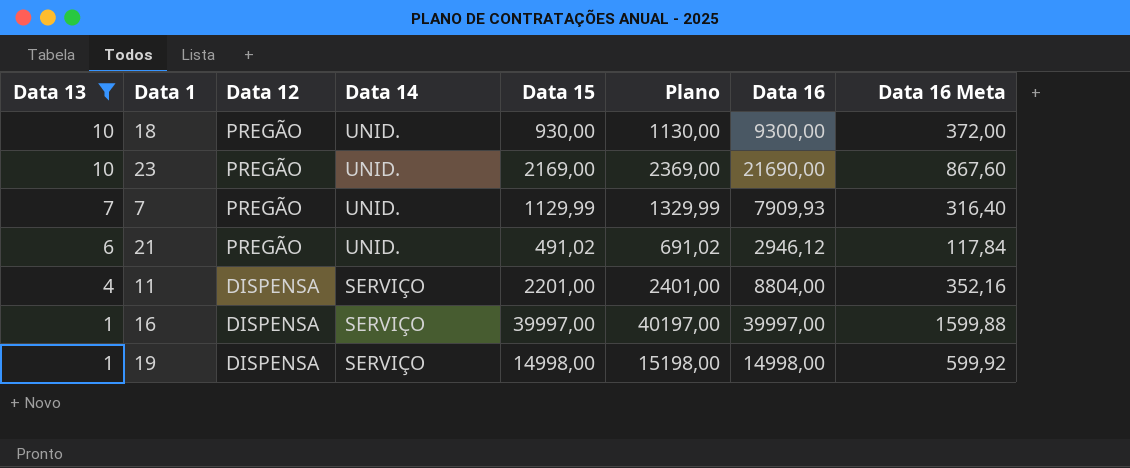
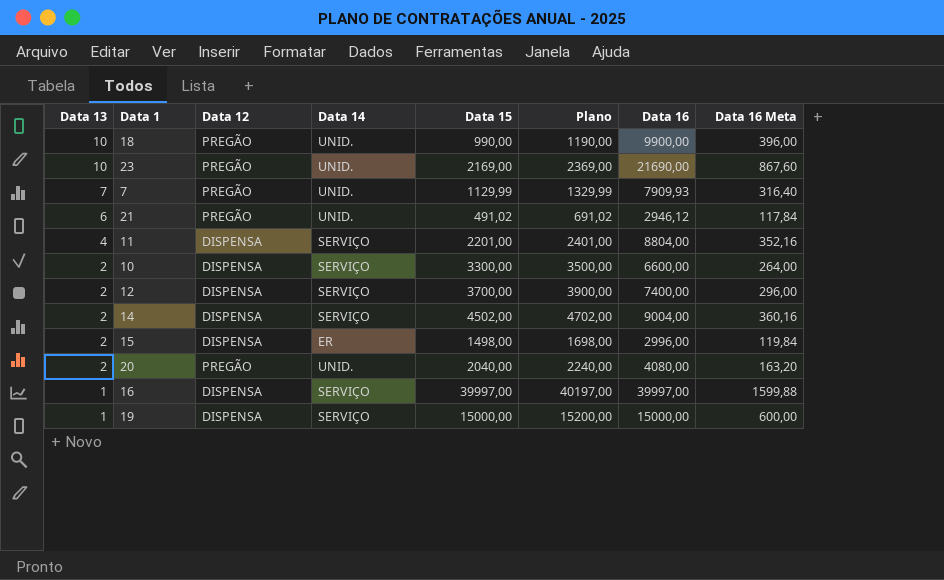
filter: Data 13 != 2 -> none
18 | Data 15: 930,00 -> 990,00
18 | Plano: 1130,00 -> 1190,00
18 | Data 16: 9300,00 -> 9900,00
18 | Data 16 Meta: 372,00 -> 396,00
19 | Data 15: 14998,00 -> 15000,00
19 | Plano: 15198,00 -> 15200,00
19 | Data 16: 14998,00 -> 15000,00
19 | Data 16 Meta: 599,92 -> 600,00

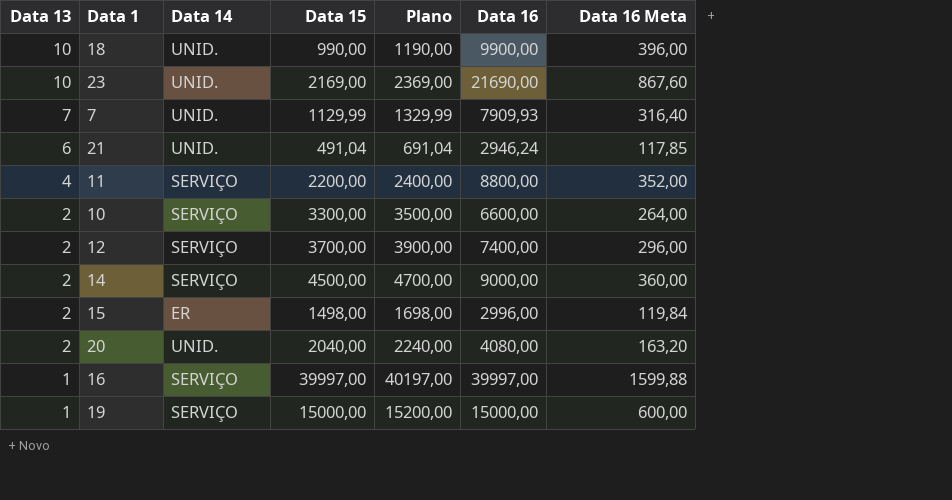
column Data 12 | position: 3 -> none
21 | Data 15: 491,02 -> 491,04
21 | Plano: 691,02 -> 691,04
21 | Data 16: 2946,12 -> 2946,24
21 | Data 16 Meta: 117,84 -> 117,85
11 | Data 15: 2201,00 -> 2200,00
11 | Plano: 2401,00 -> 2400,00
11 | Data 16: 8804,00 -> 8800,00
11 | Data 16 Meta: 352,16 -> 352,00
14 | Data 15: 4502,00 -> 4500,00
14 | Plano: 4702,00 -> 4700,00
14 | Data 16: 9004,00 -> 9000,00
14 | Data 16 Meta: 360,16 -> 360,00

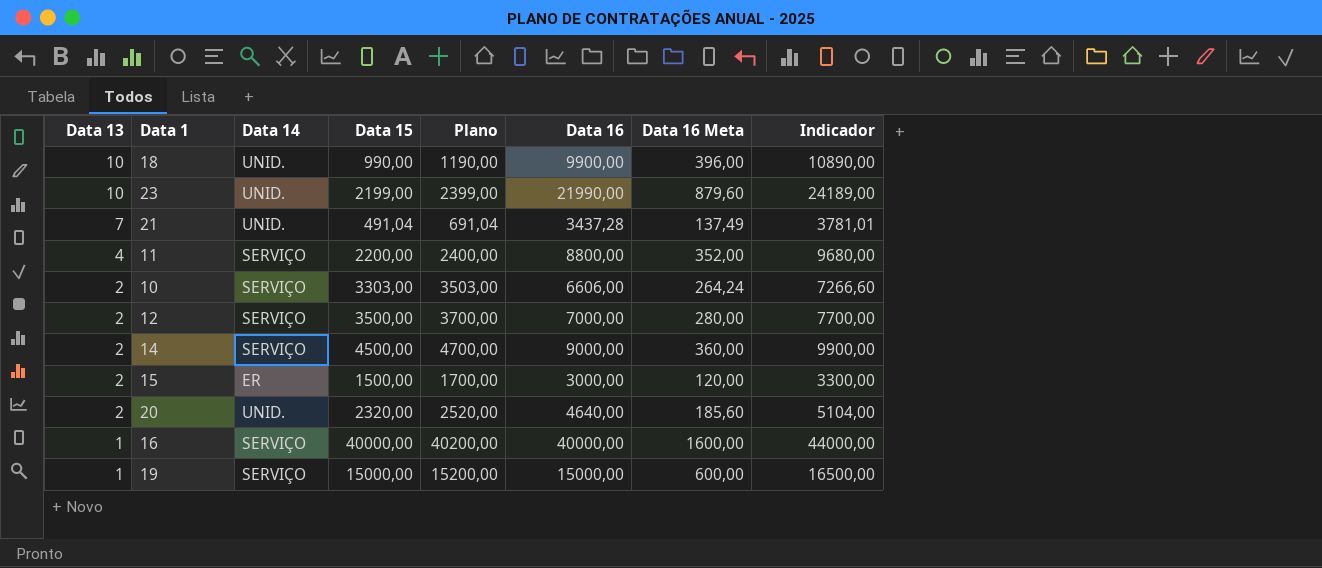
column Indicador | formula: none -> [Data 16] * 1,1
row 7: 7 | UNID. | 1129,99 | 1329,99 | 7909,93 | 316,40 -> none
23 | Data 15: 2169,00 -> 2199,00
23 | Plano: 2369,00 -> 2399,00
23 | Data 16: 21690,00 -> 21990,00
23 | Data 16 Meta: 867,60 -> 879,60
21 | Data 13: 6 -> 7
21 | Data 16: 2946,24 -> 3437,28
21 | Data 16 Meta: 117,85 -> 137,49
10 | Data 15: 3300,00 -> 3303,00
10 | Plano: 3500,00 -> 3503,00
10 | Data 16: 6600,00 -> 6606,00
10 | Data 16 Meta: 264,00 -> 264,24
12 | Data 15: 3700,00 -> 3500,00
12 | Plano: 3900,00 -> 3700,00
12 | Data 16: 7400,00 -> 7000,00
12 | Data 16 Meta: 296,00 -> 280,00
15 | Data 15: 1498,00 -> 1500,00
15 | Plano: 1698,00 -> 1700,00
15 | Data 16: 2996,00 -> 3000,00
15 | Data 16 Meta: 119,84 -> 120,00
20 | Data 15: 2040,00 -> 2320,00
20 | Plano: 2240,00 -> 2520,00
20 | Data 16: 4080,00 -> 4640,00
20 | Data 16 Meta: 163,20 -> 185,60
16 | Data 15: 39997,00 -> 40000,00
16 | Plano: 40197,00 -> 40200,00
16 | Data 16: 39997,00 -> 40000,00
16 | Data 16 Meta: 1599,88 -> 1600,00

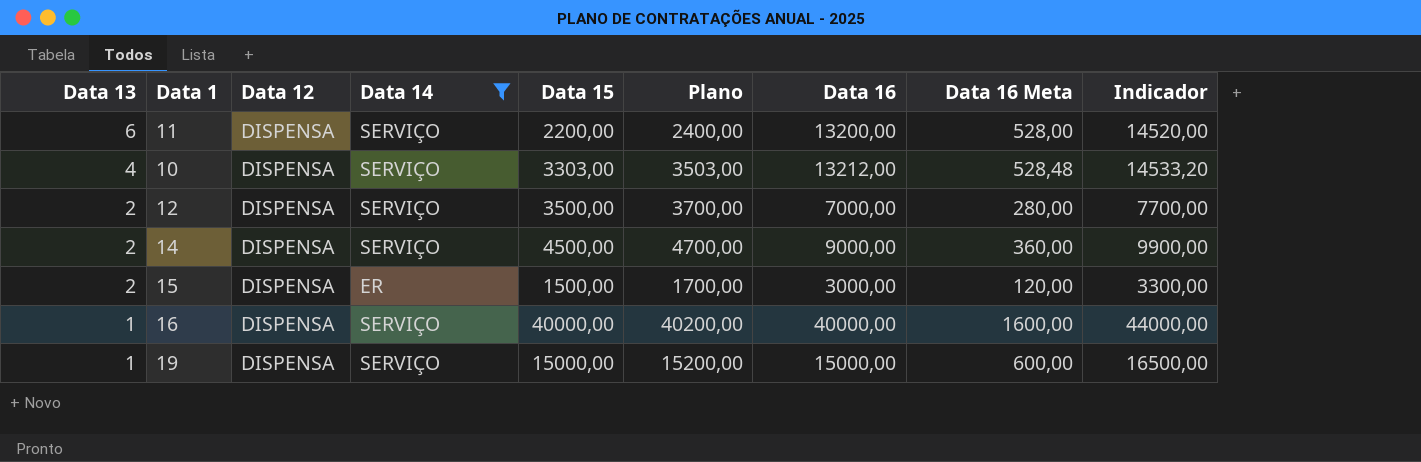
filter: none -> Data 14 != UNID.
column Data 12 | position: none -> 3
11 | Data 13: 4 -> 6
11 | Data 16: 8800,00 -> 13200,00
11 | Data 16 Meta: 352,00 -> 528,00
11 | Indicador: 9680,00 -> 14520,00
10 | Data 13: 2 -> 4
10 | Data 16: 6606,00 -> 13212,00
10 | Data 16 Meta: 264,24 -> 528,48
10 | Indicador: 7266,60 -> 14533,20

